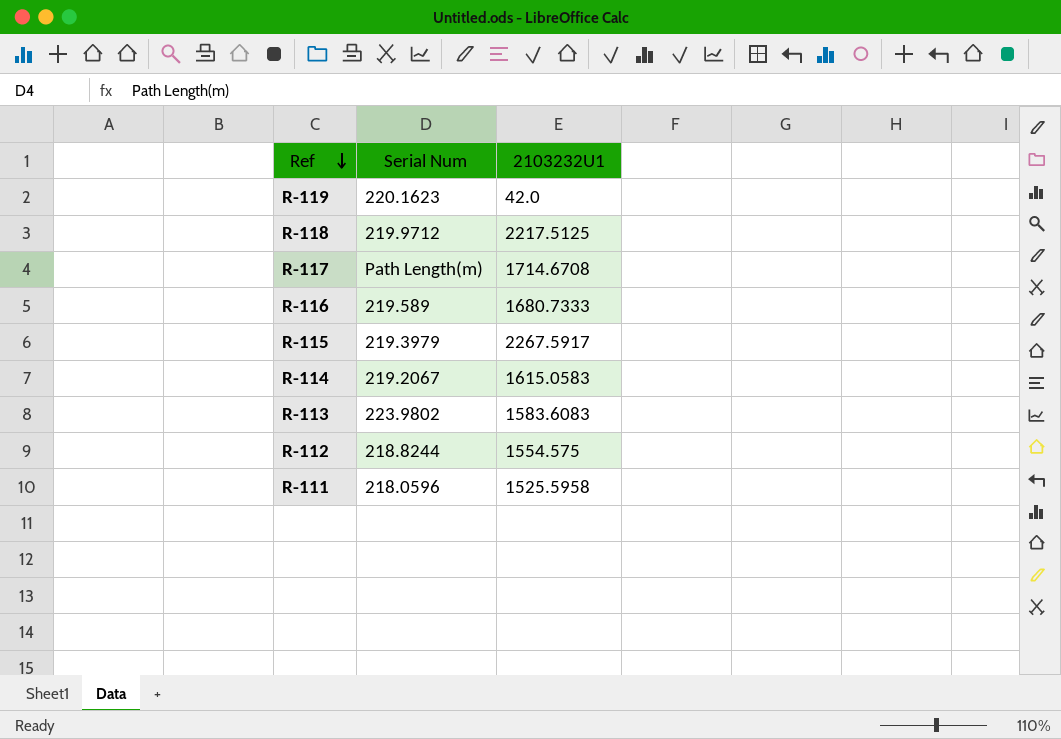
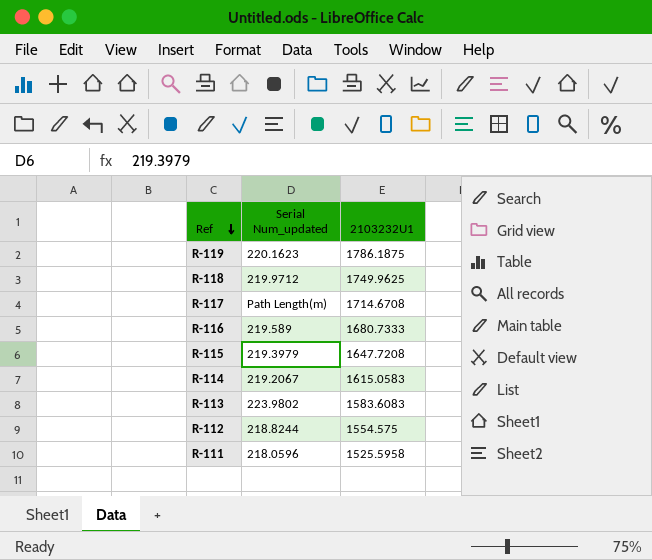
column name: Serial Num -> Serial Num_updated
R-119 | 2103232U1: 42.0 -> 1786.1875
R-118 | 2103232U1: 2217.5125 -> 1749.9625
R-115 | 2103232U1: 2267.5917 -> 1647.7208

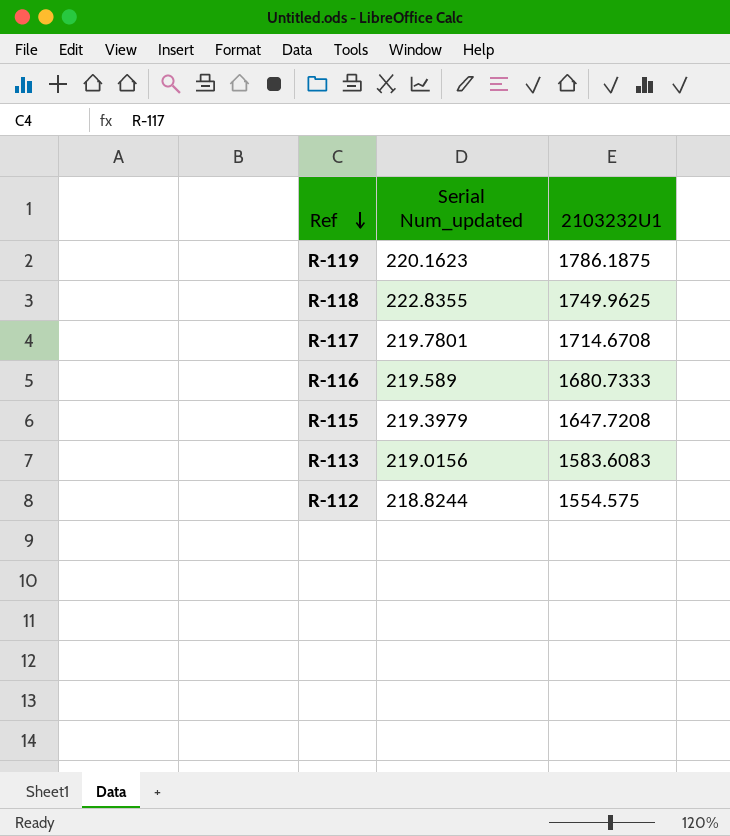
row R-114: 219.2067 | 1615.0583 -> none
row R-111: 218.0596 | 1525.5958 -> none
R-118 | Serial Num_updated: 219.9712 -> 222.8355
R-117 | Serial Num_updated: Path Length(m) -> 219.7801
R-113 | Serial Num_updated: 223.9802 -> 219.0156

